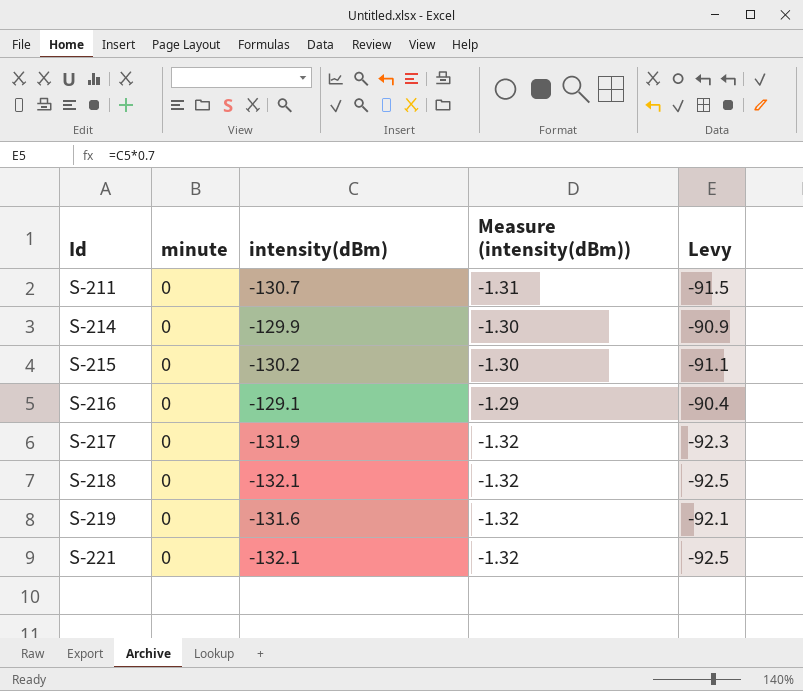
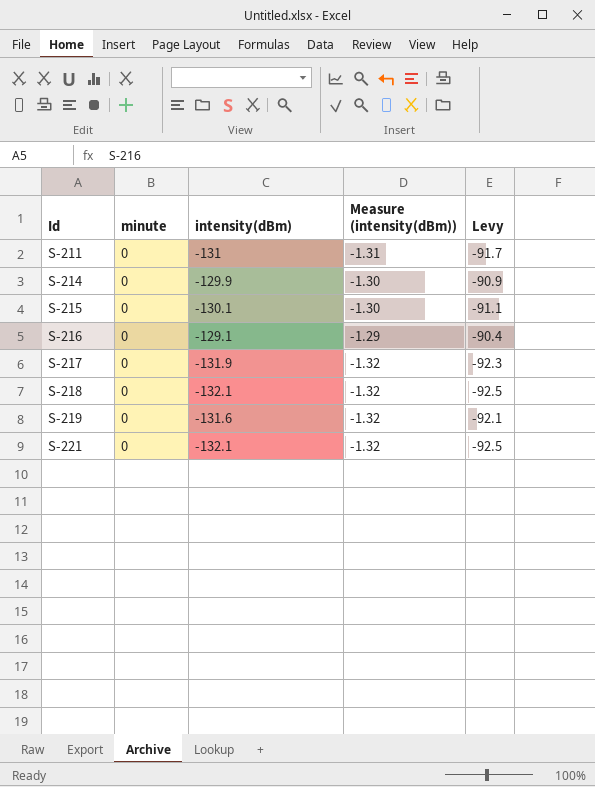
S-211 | intensity(dBm): -130.7 -> -131
S-211 | Levy: -91.5 -> -91.7
S-215 | intensity(dBm): -130.2 -> -130.1

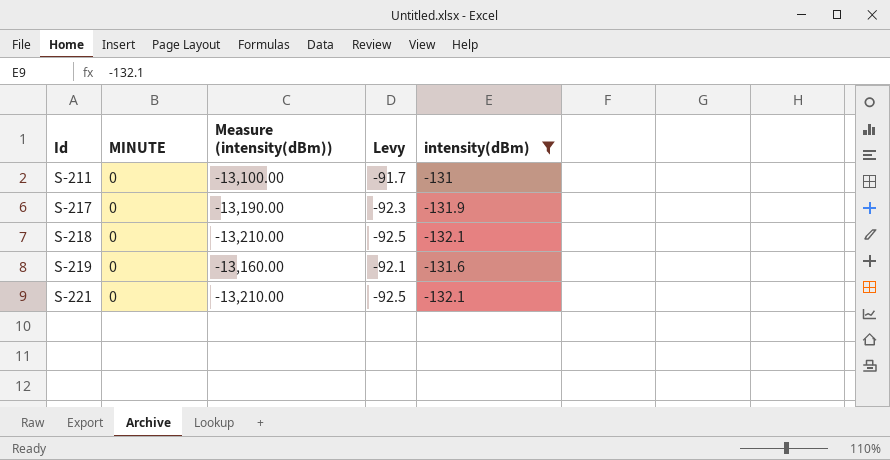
filter: none -> intensity(dBm) <= -131
column name: minute -> MINUTE
column Measure (intensity(dBm)) | formula: [intensity(dBm)] * 0.01 -> [intensity(dBm)] * 100
column intensity(dBm) | position: 3 -> 5

